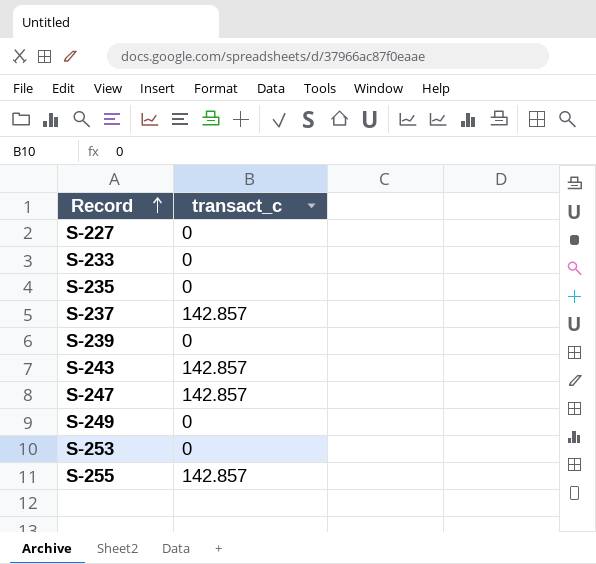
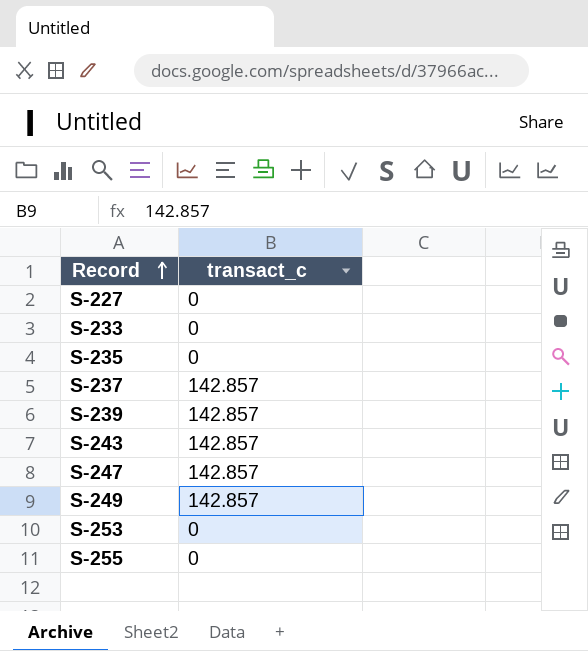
S-239 | transact_c: 0 -> 142.857
S-249 | transact_c: 0 -> 142.857
S-255 | transact_c: 142.857 -> 0

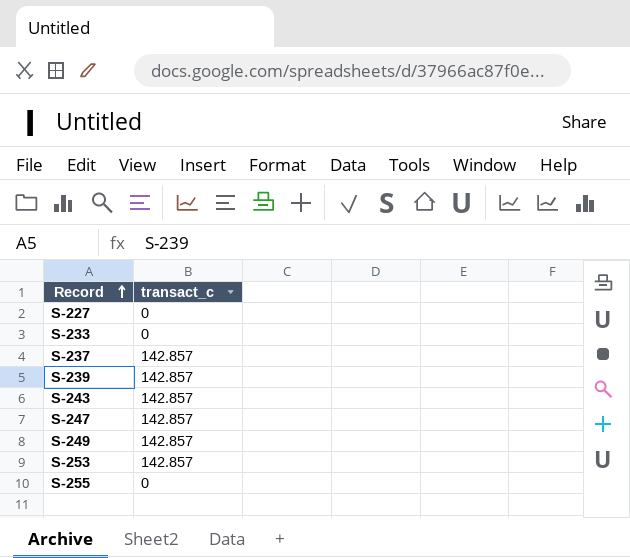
row S-235: 0 -> none
S-253 | transact_c: 0 -> 142.857

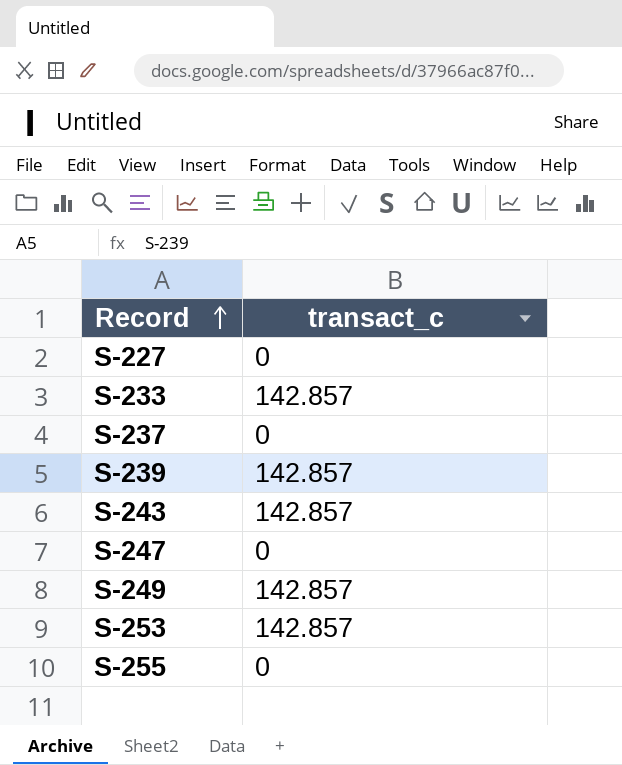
S-233 | transact_c: 0 -> 142.857
S-237 | transact_c: 142.857 -> 0
S-247 | transact_c: 142.857 -> 0

